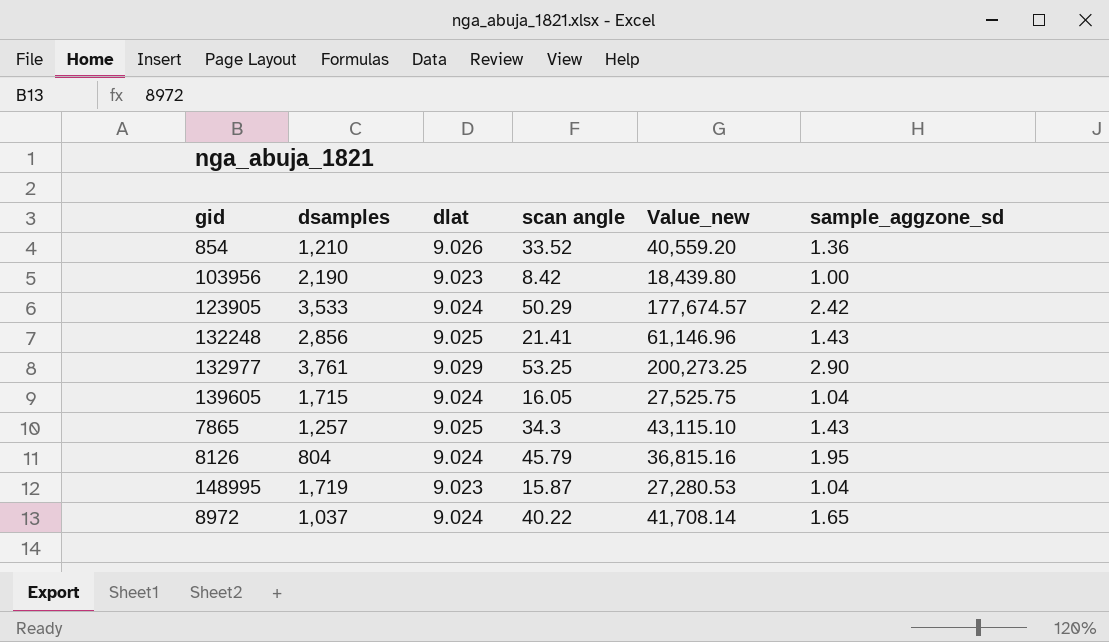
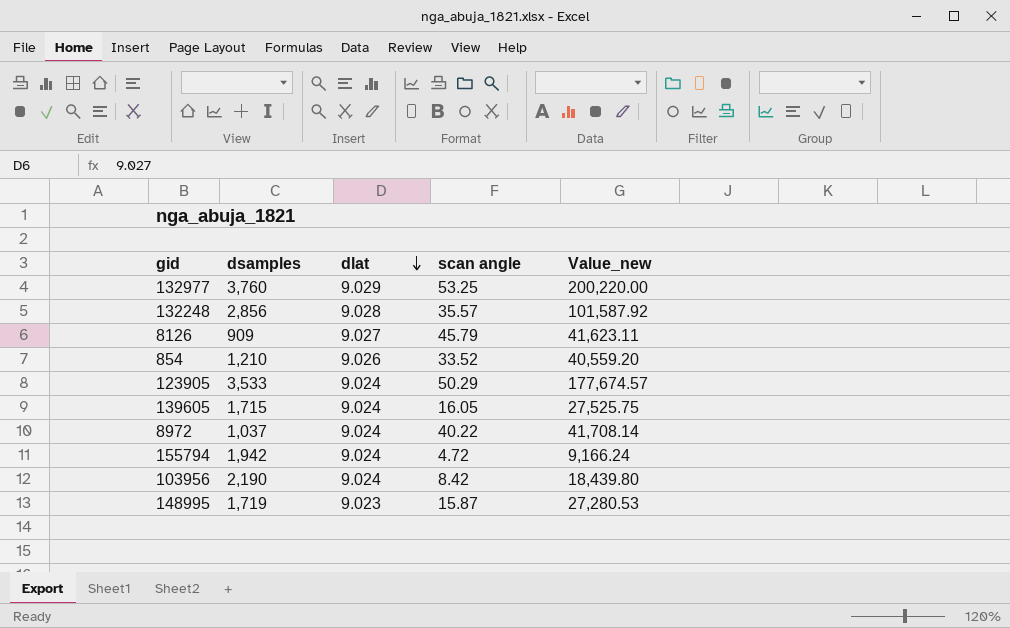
row order: none -> dlat descending
column sample_aggzone_sd | position: 6 -> none
row 7865: 1,257 | 9.025 | 34.3 | 43,115.10 | 1.43 -> none
132977 | dsamples: 3,761 -> 3,760
132977 | Value_new: 200,273.25 -> 200,220.00
132248 | dlat: 9.025 -> 9.028
132248 | scan angle: 21.41 -> 35.57
132248 | Value_new: 61,146.96 -> 101,587.92
8126 | dsamples: 804 -> 909
8126 | dlat: 9.024 -> 9.027
8126 | Value_new: 36,815.16 -> 41,623.11
row 155794: none -> 1,942 | 9.024 | 4.72 | 9,166.24
103956 | dlat: 9.023 -> 9.024

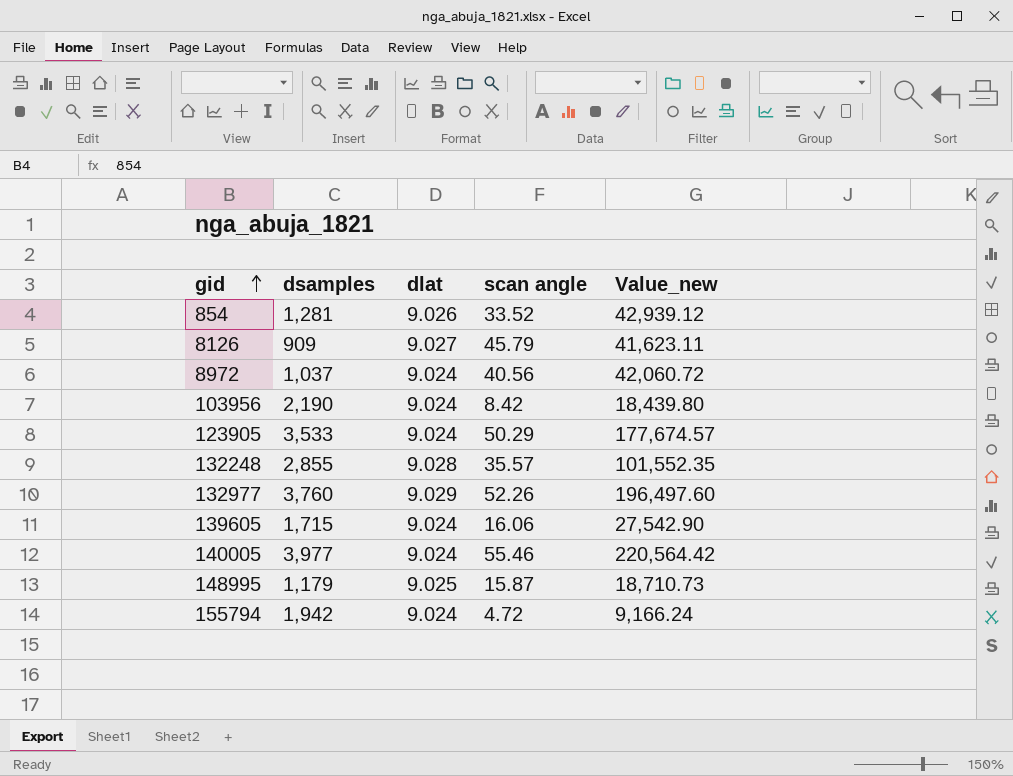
row order: dlat descending -> gid ascending
854 | dsamples: 1,210 -> 1,281
854 | Value_new: 40,559.20 -> 42,939.12
8972 | scan angle: 40.22 -> 40.56
8972 | Value_new: 41,708.14 -> 42,060.72
132248 | dsamples: 2,856 -> 2,855
132248 | Value_new: 101,587.92 -> 101,552.35
132977 | scan angle: 53.25 -> 52.26
132977 | Value_new: 200,220.00 -> 196,497.60
139605 | scan angle: 16.05 -> 16.06
139605 | Value_new: 27,525.75 -> 27,542.90
row 140005: none -> 3,977 | 9.024 | 55.46 | 220,564.42
148995 | dsamples: 1,719 -> 1,179
148995 | dlat: 9.023 -> 9.025
148995 | Value_new: 27,280.53 -> 18,710.73

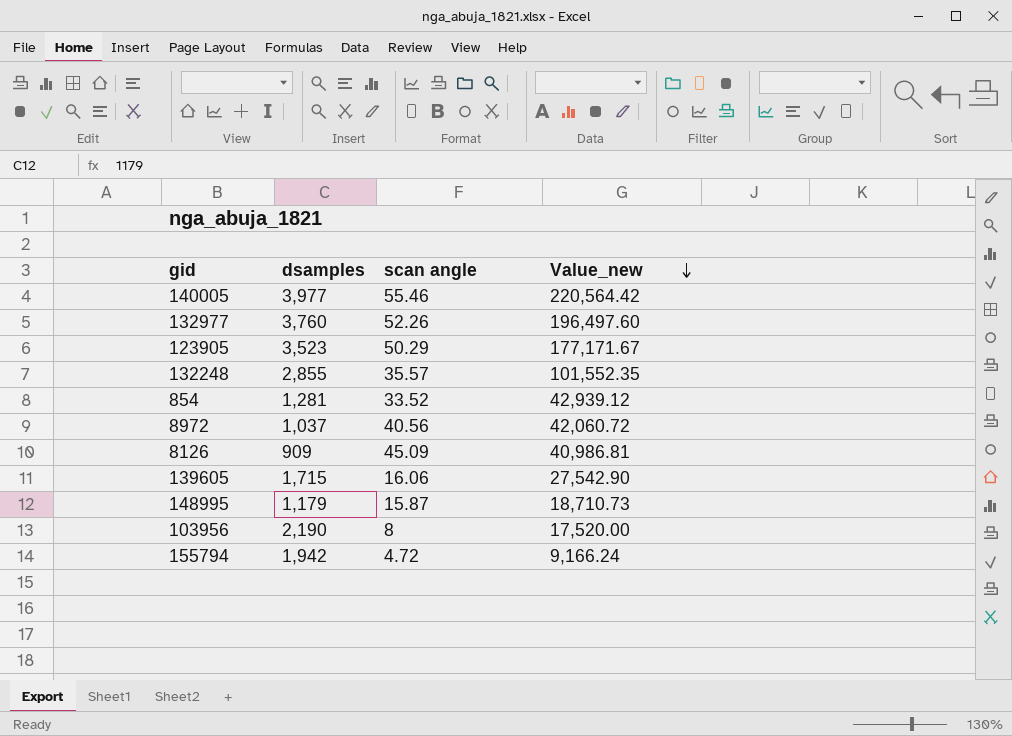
row order: gid ascending -> Value_new descending
column dlat | position: 3 -> none
123905 | dsamples: 3,533 -> 3,523
123905 | Value_new: 177,674.57 -> 177,171.67
8126 | scan angle: 45.79 -> 45.09
8126 | Value_new: 41,623.11 -> 40,986.81
103956 | scan angle: 8.42 -> 8
103956 | Value_new: 18,439.80 -> 17,520.00

